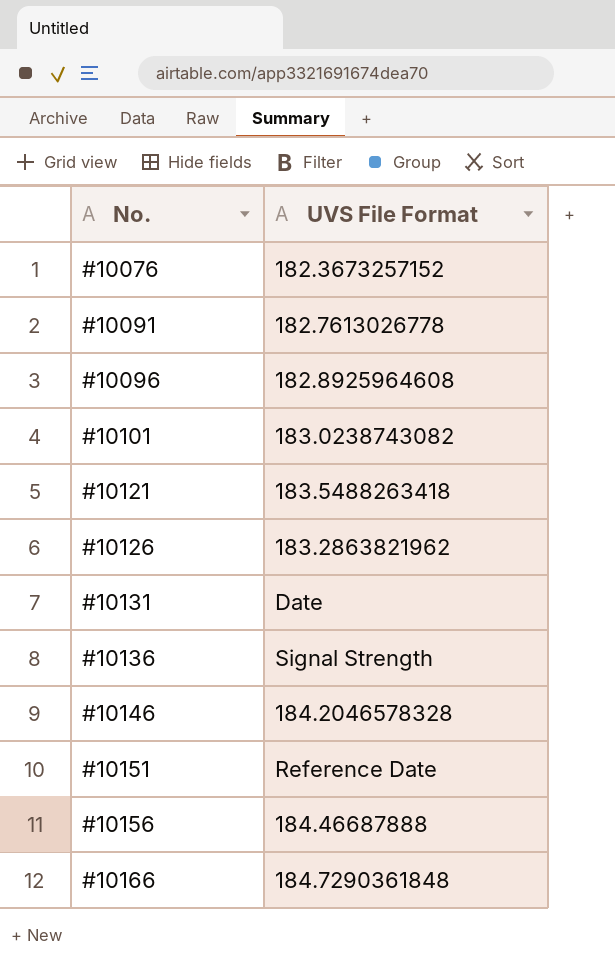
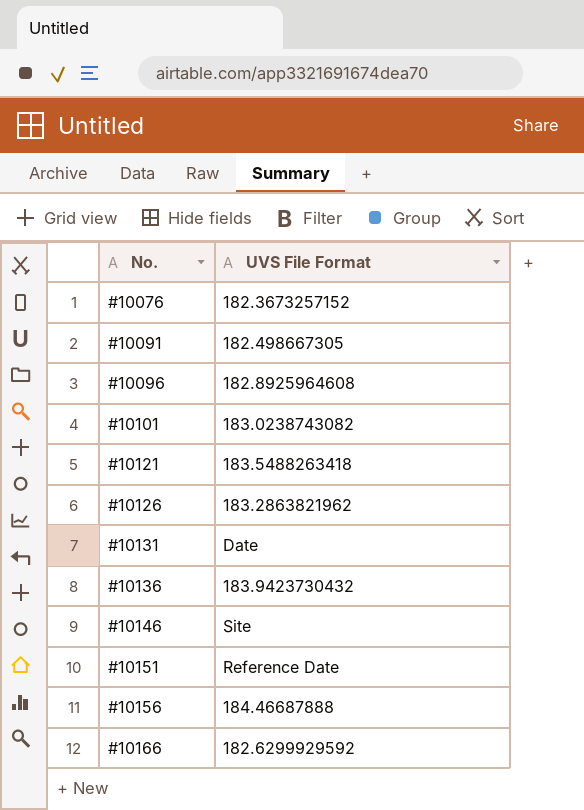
#10091 | UVS File Format: 182.7613026778 -> 182.498667305
#10136 | UVS File Format: Signal Strength -> 183.9423730432
#10146 | UVS File Format: 184.2046578328 -> Site
#10166 | UVS File Format: 184.7290361848 -> 182.6299929592

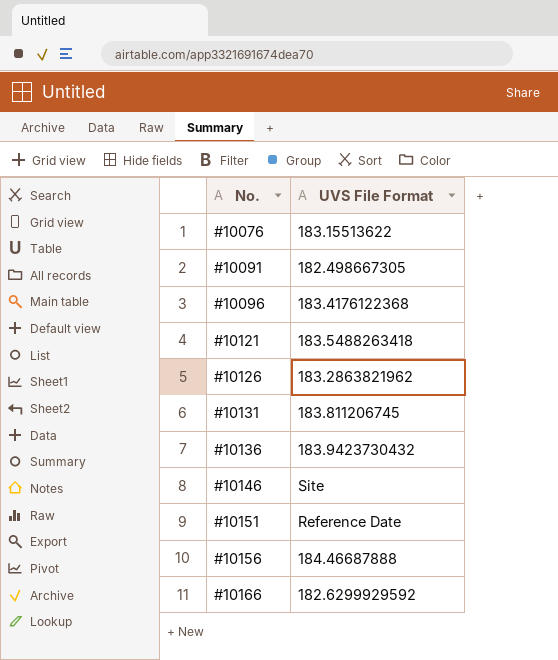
row #10101: 183.0238743082 -> none
#10076 | UVS File Format: 182.3673257152 -> 183.15513622
#10096 | UVS File Format: 182.8925964608 -> 183.4176122368
#10131 | UVS File Format: Date -> 183.811206745

